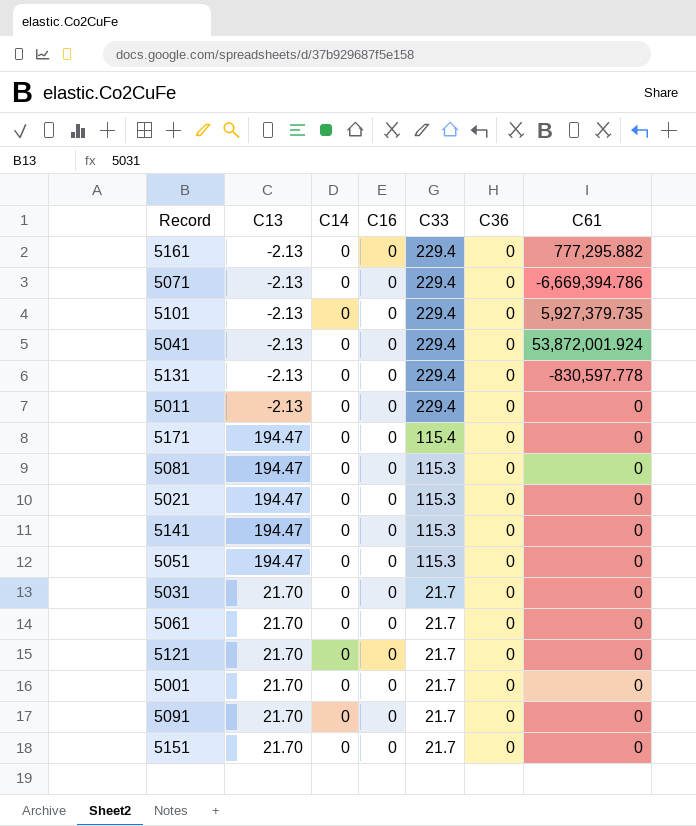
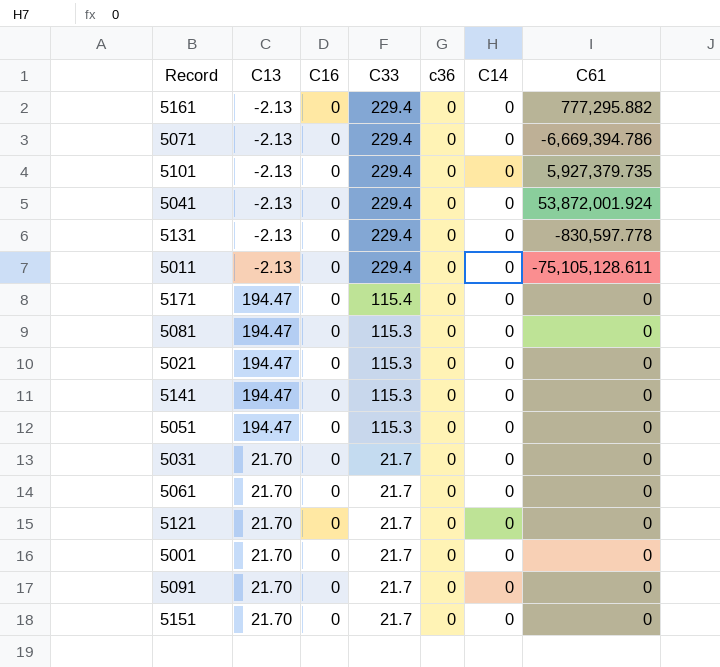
column name: C36 -> c36
column C14 | position: 3 -> 6
5011 | C61: 0 -> -75,105,128.611

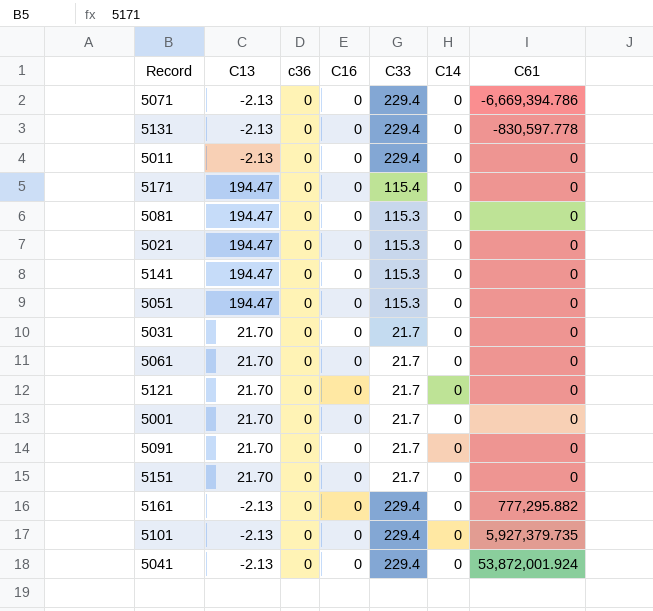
row order: C33 descending -> C61 ascending
column c36 | position: 5 -> 3
5011 | C61: -75,105,128.611 -> 0

